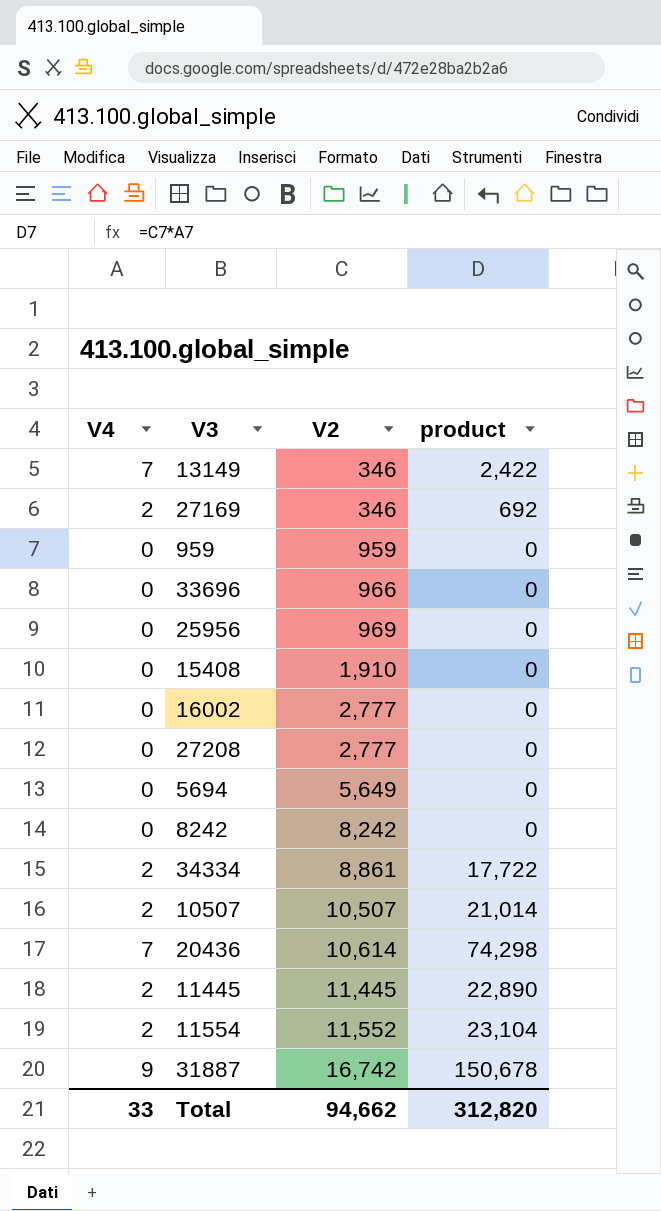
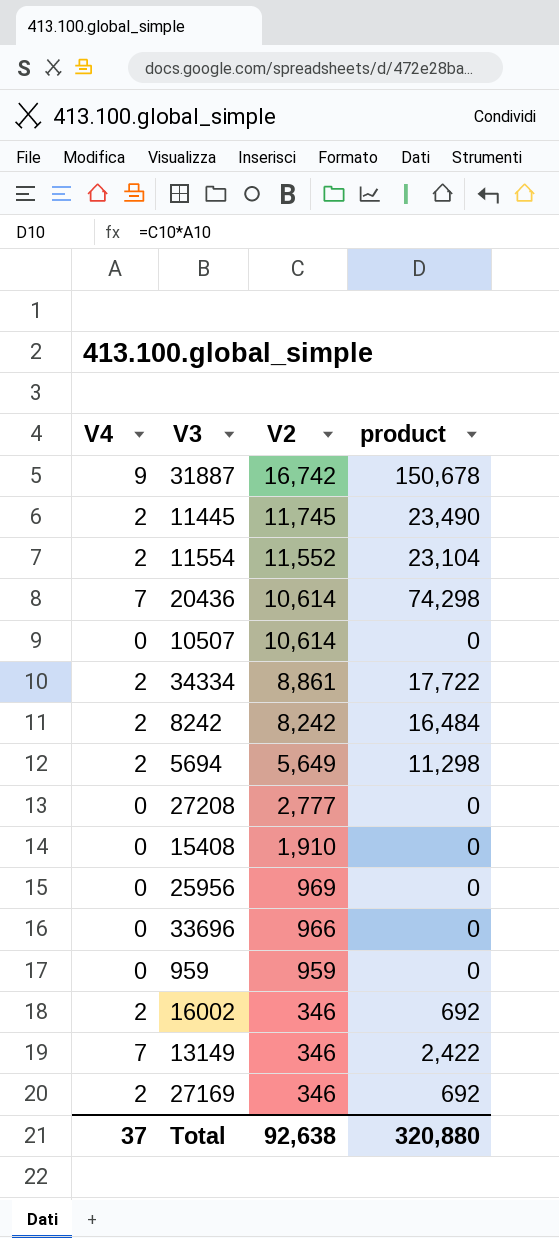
row order: V2 ascending -> V2 descending
11445 | V2: 11,445 -> 11,745
11445 | product: 22,890 -> 23,490
10507 | V4: 2 -> 0
10507 | V2: 10,507 -> 10,614
10507 | product: 21,014 -> 0
8242 | V4: 0 -> 2
8242 | product: 0 -> 16,484
5694 | V4: 0 -> 2
5694 | product: 0 -> 11,298
16002 | V4: 0 -> 2
16002 | V2: 2,777 -> 346
16002 | product: 0 -> 692
Total | V4: 33 -> 37
Total | V2: 94,662 -> 92,638
Total | product: 312,820 -> 320,880

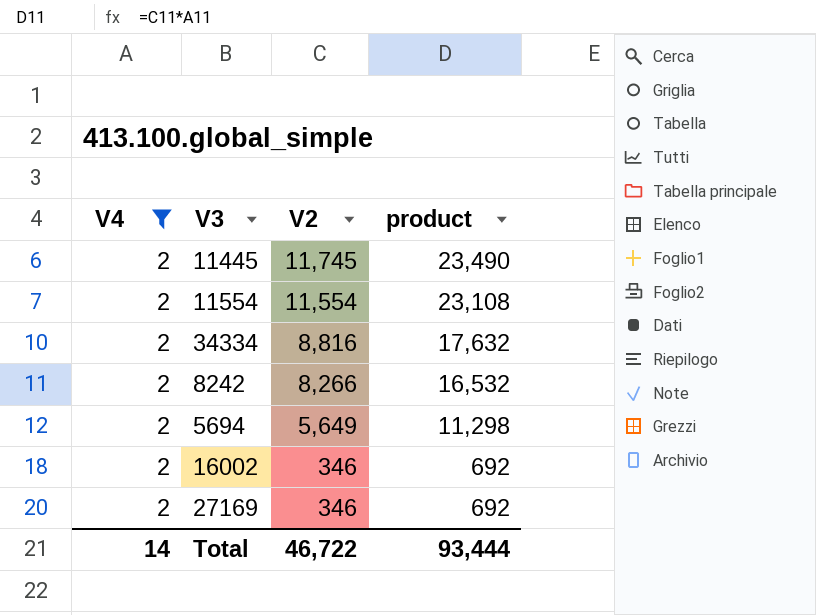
filter: none -> V4 = 2
11554 | V2: 11,552 -> 11,554
11554 | product: 23,104 -> 23,108
34334 | V2: 8,861 -> 8,816
34334 | product: 17,722 -> 17,632
8242 | V2: 8,242 -> 8,266
8242 | product: 16,484 -> 16,532
Total | V4: 37 -> 14
Total | V2: 92,638 -> 46,722
Total | product: 320,880 -> 93,444

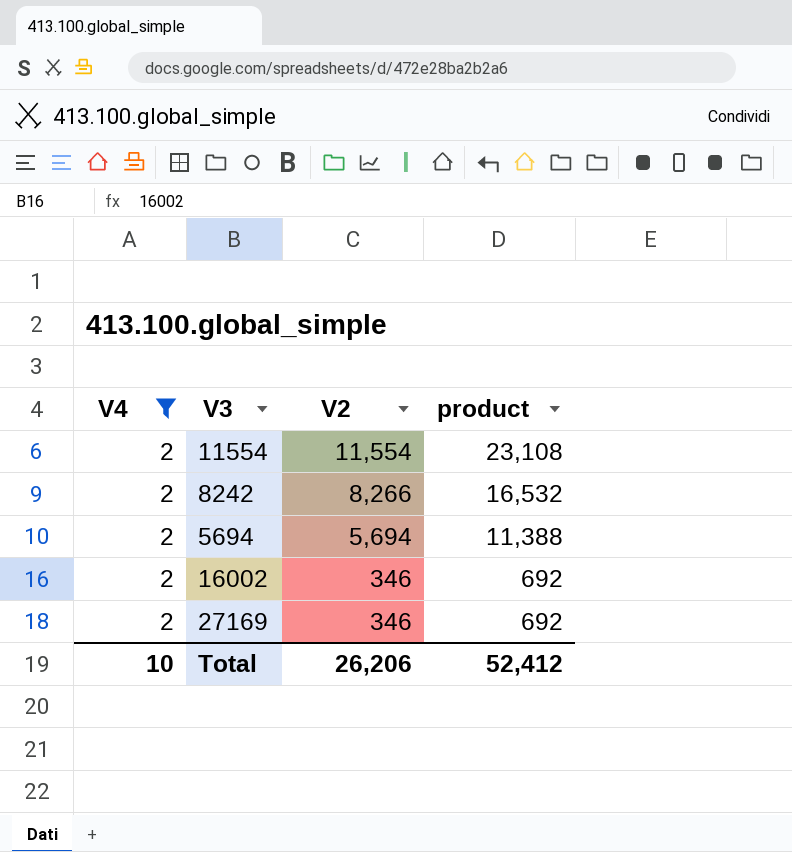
row 11445: 2 | 11,745 | 23,490 -> none
row 34334: 2 | 8,816 | 17,632 -> none
5694 | V2: 5,649 -> 5,694
5694 | product: 11,298 -> 11,388
Total | V4: 14 -> 10
Total | V2: 46,722 -> 26,206
Total | product: 93,444 -> 52,412

